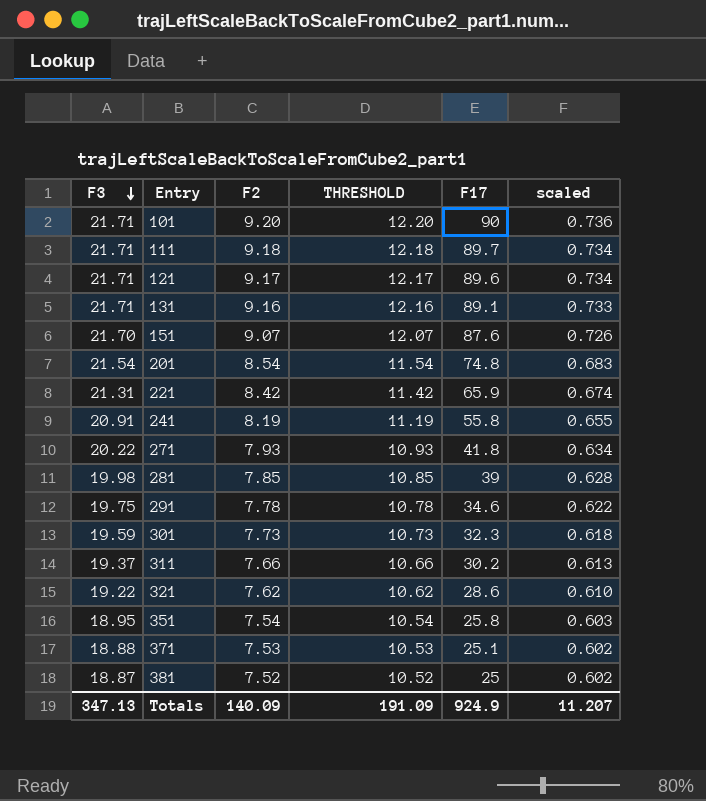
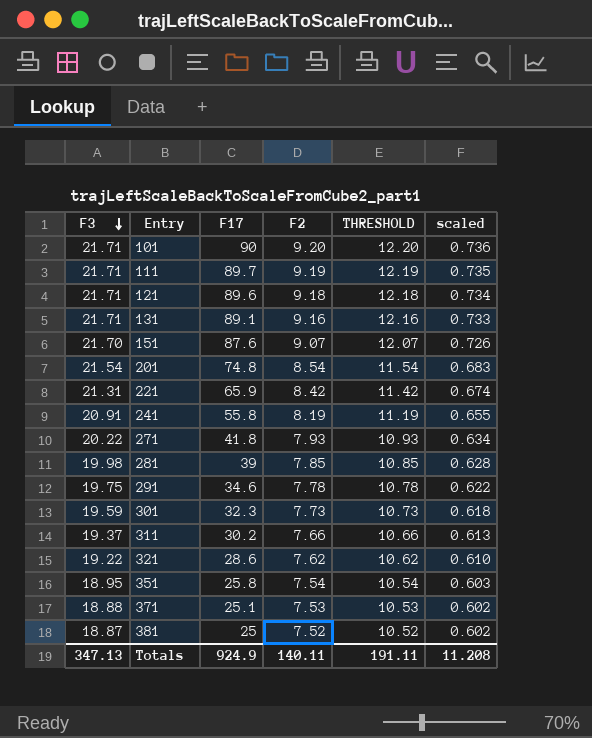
column F17 | position: 5 -> 3
111 | F2: 9.18 -> 9.19
111 | THRESHOLD: 12.18 -> 12.19
111 | scaled: 0.734 -> 0.735
121 | F2: 9.17 -> 9.18
121 | THRESHOLD: 12.17 -> 12.18
Totals | F2: 140.09 -> 140.11
Totals | THRESHOLD: 191.09 -> 191.11
Totals | scaled: 11.207 -> 11.208

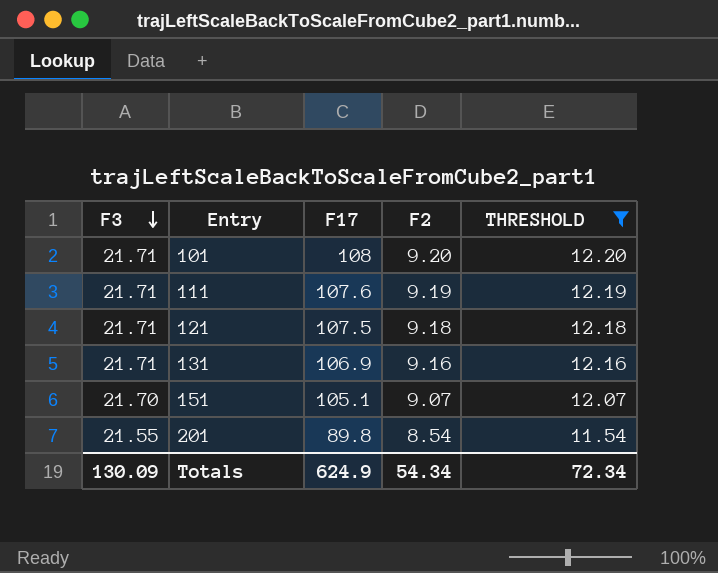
filter: none -> THRESHOLD >= 11.54
column scaled | formula: [F2] * 0.08 -> none
101 | F17: 90 -> 108
111 | F17: 89.7 -> 107.6
121 | F17: 89.6 -> 107.5
131 | F17: 89.1 -> 106.9
151 | F17: 87.6 -> 105.1
201 | F3: 21.54 -> 21.55
201 | F17: 74.8 -> 89.8
Totals | F3: 347.13 -> 130.09
Totals | F17: 924.9 -> 624.9
Totals | F2: 140.11 -> 54.34
Totals | THRESHOLD: 191.11 -> 72.34

